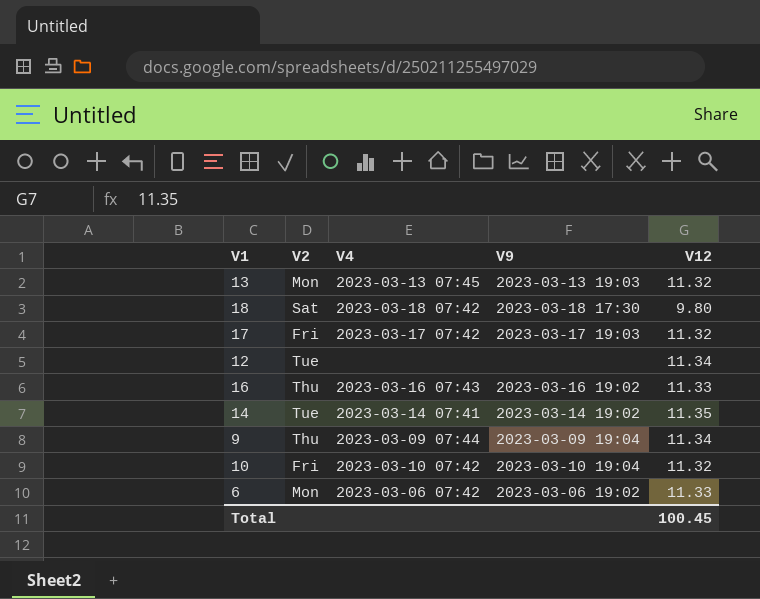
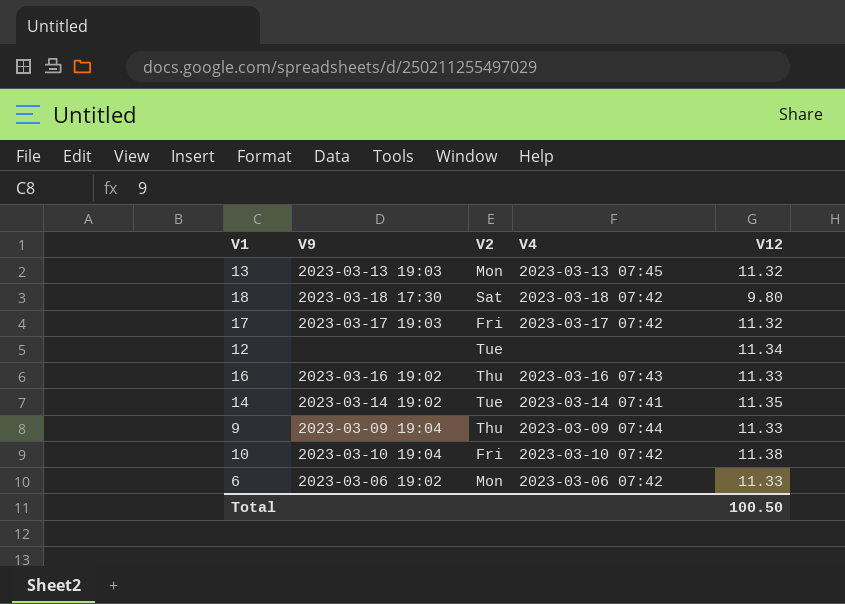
column V9 | position: 4 -> 2
9 | V12: 11.34 -> 11.33
10 | V12: 11.32 -> 11.38
Total | V12: 100.45 -> 100.50

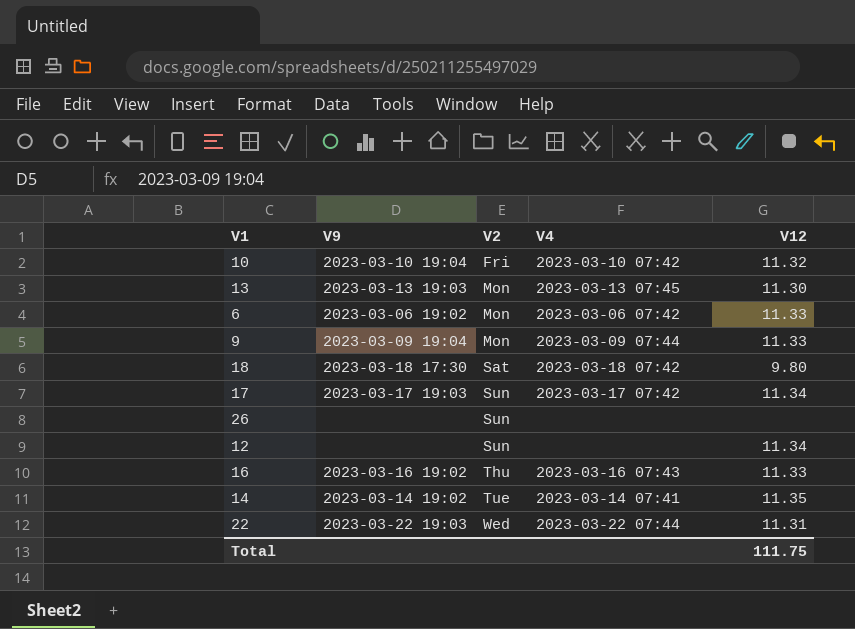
row order: none -> V2 ascending
10 | V12: 11.38 -> 11.32
13 | V12: 11.32 -> 11.30
9 | V2: Thu -> Mon
17 | V2: Fri -> Sun
17 | V12: 11.32 -> 11.34
row 26: none -> none | Sun | none | none
12 | V2: Tue -> Sun
row 22: none -> 2023-03-22 19:03 | Wed | 2023-03-22 07:44 | 11.31
Total | V12: 100.50 -> 111.75

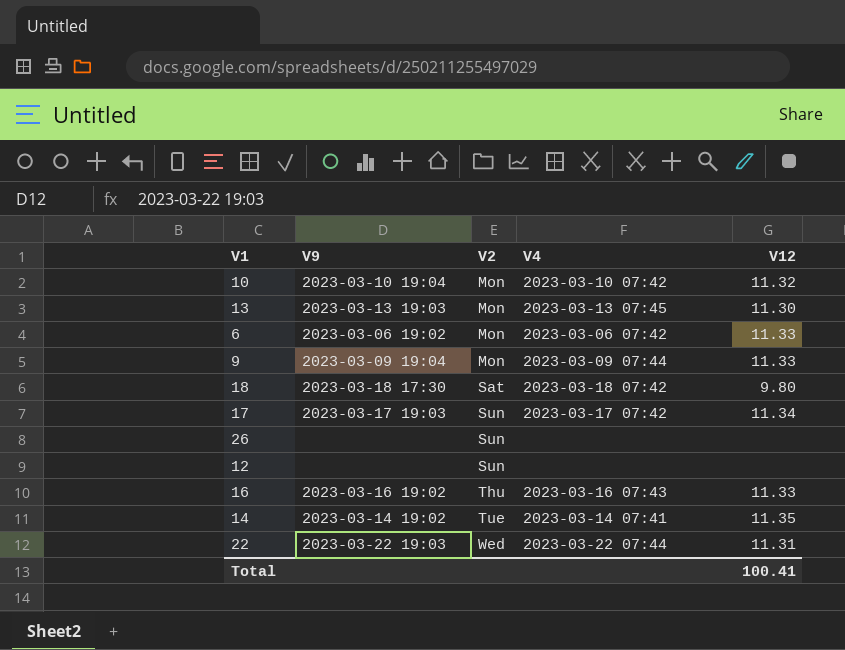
10 | V2: Fri -> Mon
12 | V12: 11.34 -> none
Total | V12: 111.75 -> 100.41

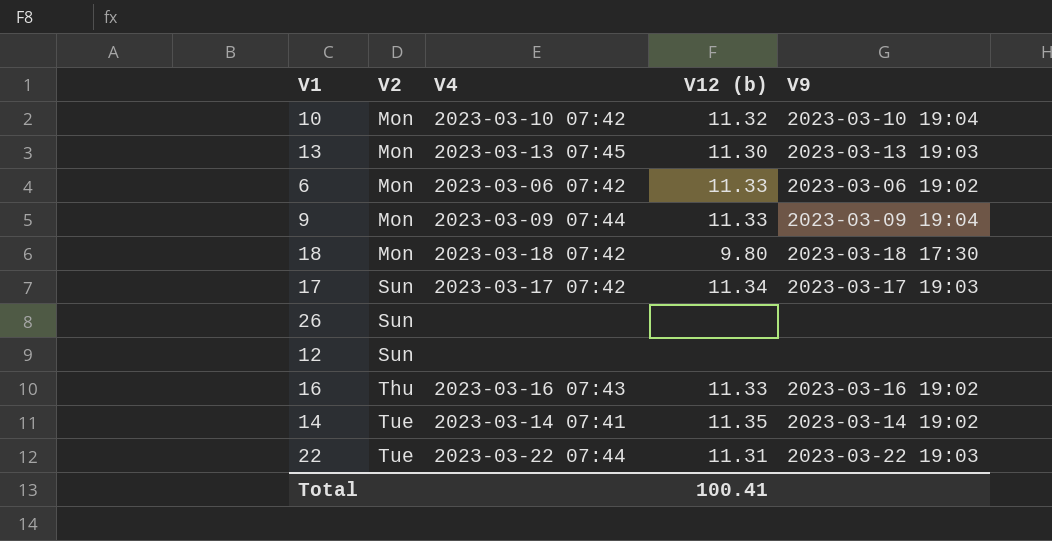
column name: V12 -> V12 (b)
column V9 | position: 2 -> 5
18 | V2: Sat -> Mon
22 | V2: Wed -> Tue

